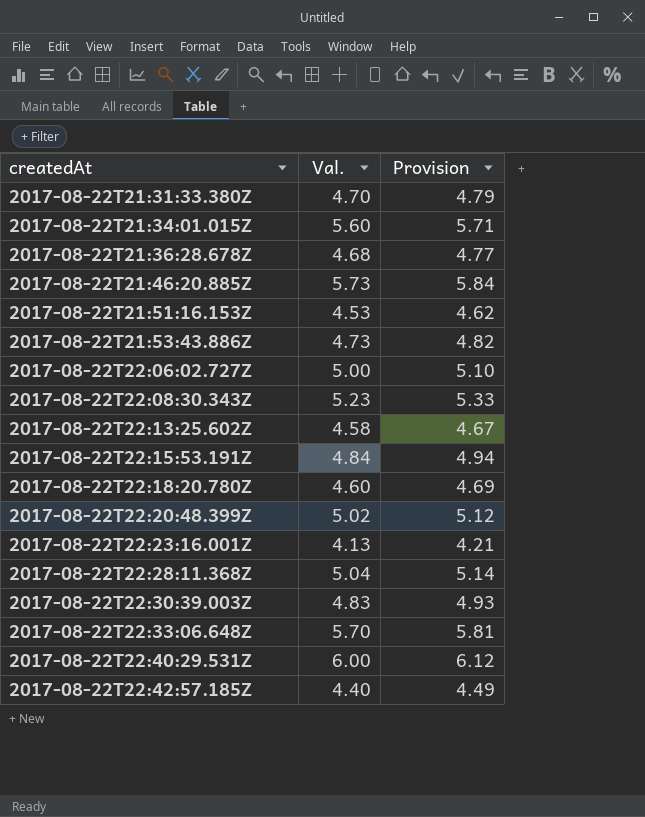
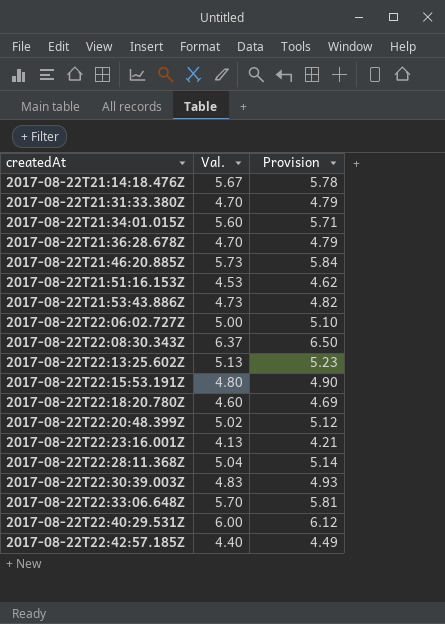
row 2017-08-22T21:14:18.476Z: none -> 5.67 | 5.78
2017-08-22T21:36:28.678Z | Val.: 4.68 -> 4.70
2017-08-22T21:36:28.678Z | Provision: 4.77 -> 4.79
2017-08-22T22:08:30.343Z | Val.: 5.23 -> 6.37
2017-08-22T22:08:30.343Z | Provision: 5.33 -> 6.50
2017-08-22T22:13:25.602Z | Val.: 4.58 -> 5.13
2017-08-22T22:13:25.602Z | Provision: 4.67 -> 5.23
2017-08-22T22:15:53.191Z | Val.: 4.84 -> 4.80
2017-08-22T22:15:53.191Z | Provision: 4.94 -> 4.90

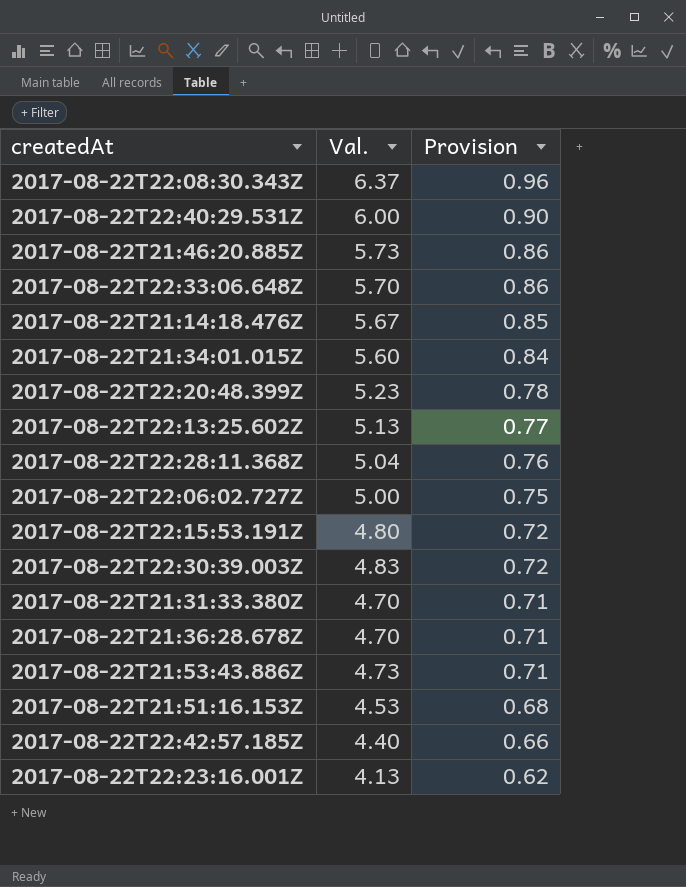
row order: createdAt ascending -> Provision descending
column Provision | formula: [Val.] * 1.02 -> [Val.] * 0.15
row 2017-08-22T22:18:20.780Z: 4.60 | 4.69 -> none
2017-08-22T22:20:48.399Z | Val.: 5.02 -> 5.23

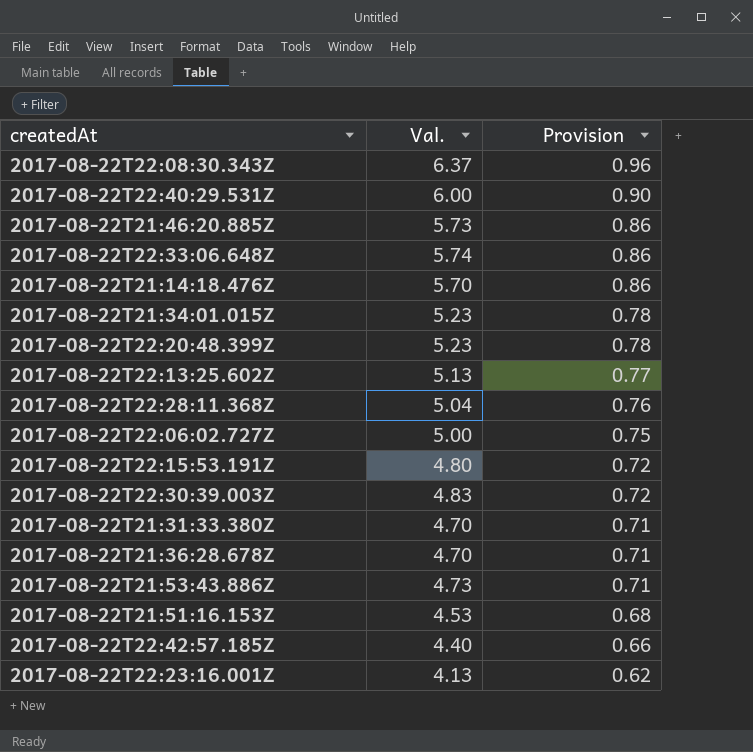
2017-08-22T22:33:06.648Z | Val.: 5.70 -> 5.74
2017-08-22T21:14:18.476Z | Val.: 5.67 -> 5.70
2017-08-22T21:14:18.476Z | Provision: 0.85 -> 0.86
2017-08-22T21:34:01.015Z | Val.: 5.60 -> 5.23
2017-08-22T21:34:01.015Z | Provision: 0.84 -> 0.78

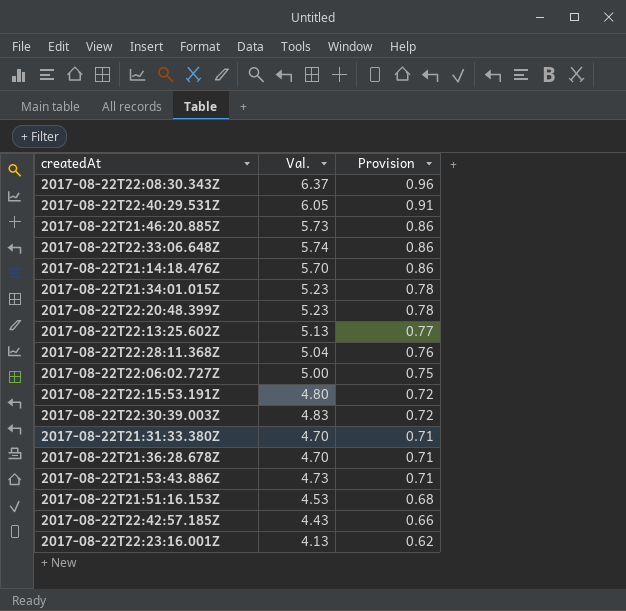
2017-08-22T22:40:29.531Z | Val.: 6.00 -> 6.05
2017-08-22T22:40:29.531Z | Provision: 0.90 -> 0.91
2017-08-22T22:42:57.185Z | Val.: 4.40 -> 4.43

